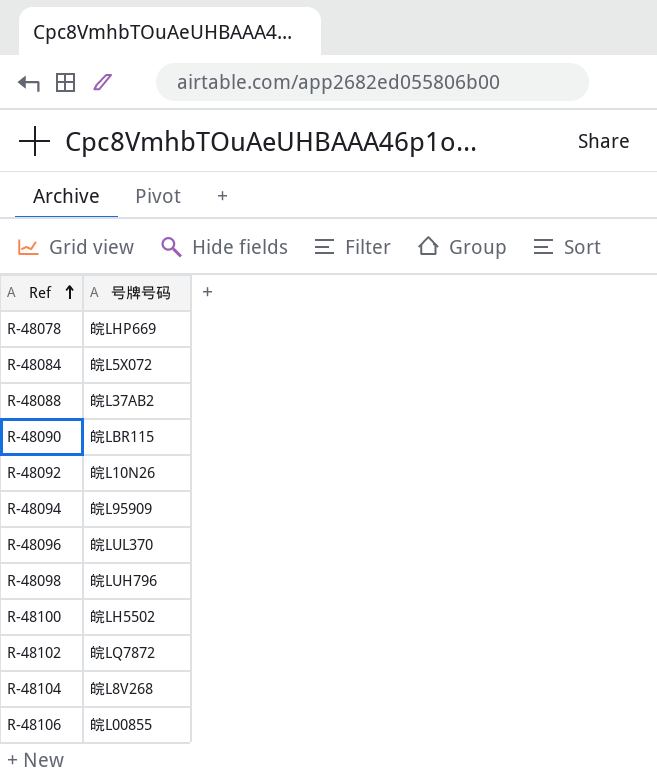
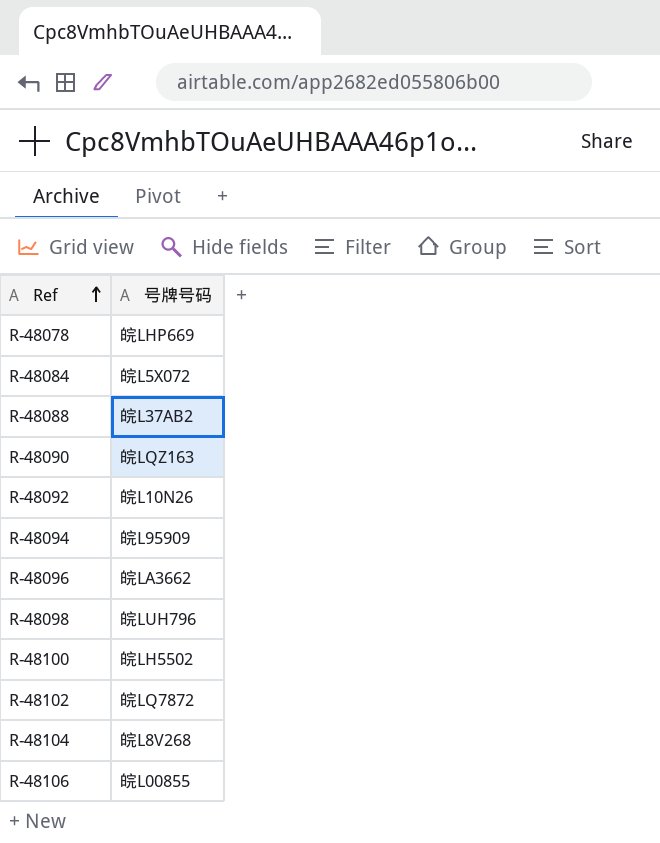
R-48090 | 号牌号码: 皖LBR115 -> 皖LQZ163
R-48096 | 号牌号码: 皖LUL370 -> 皖LA3662

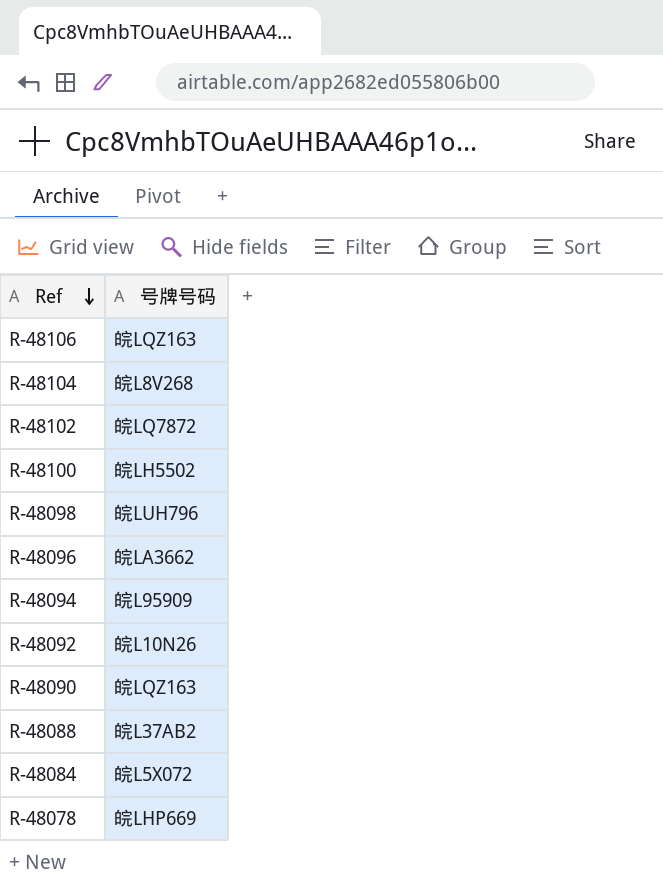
row order: Ref ascending -> Ref descending
R-48106 | 号牌号码: 皖L00855 -> 皖LQZ163

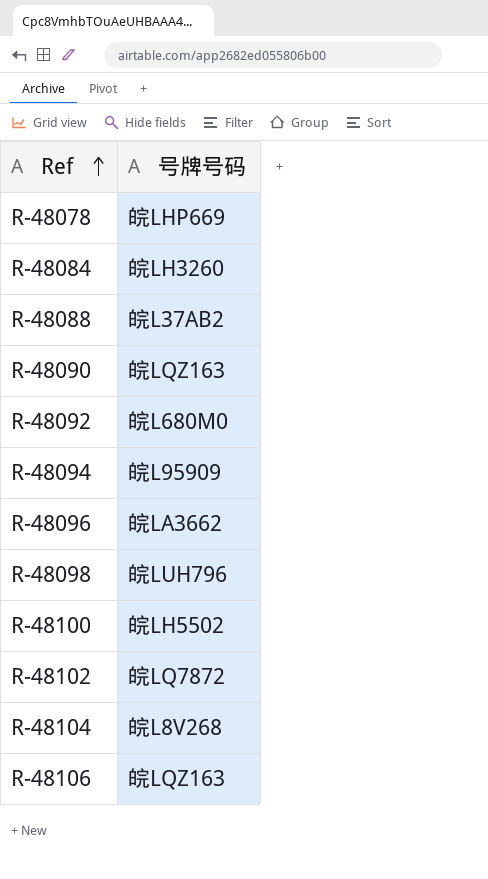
row order: Ref descending -> Ref ascending
R-48084 | 号牌号码: 皖L5X072 -> 皖LH3260
R-48092 | 号牌号码: 皖L10N26 -> 皖L680M0

